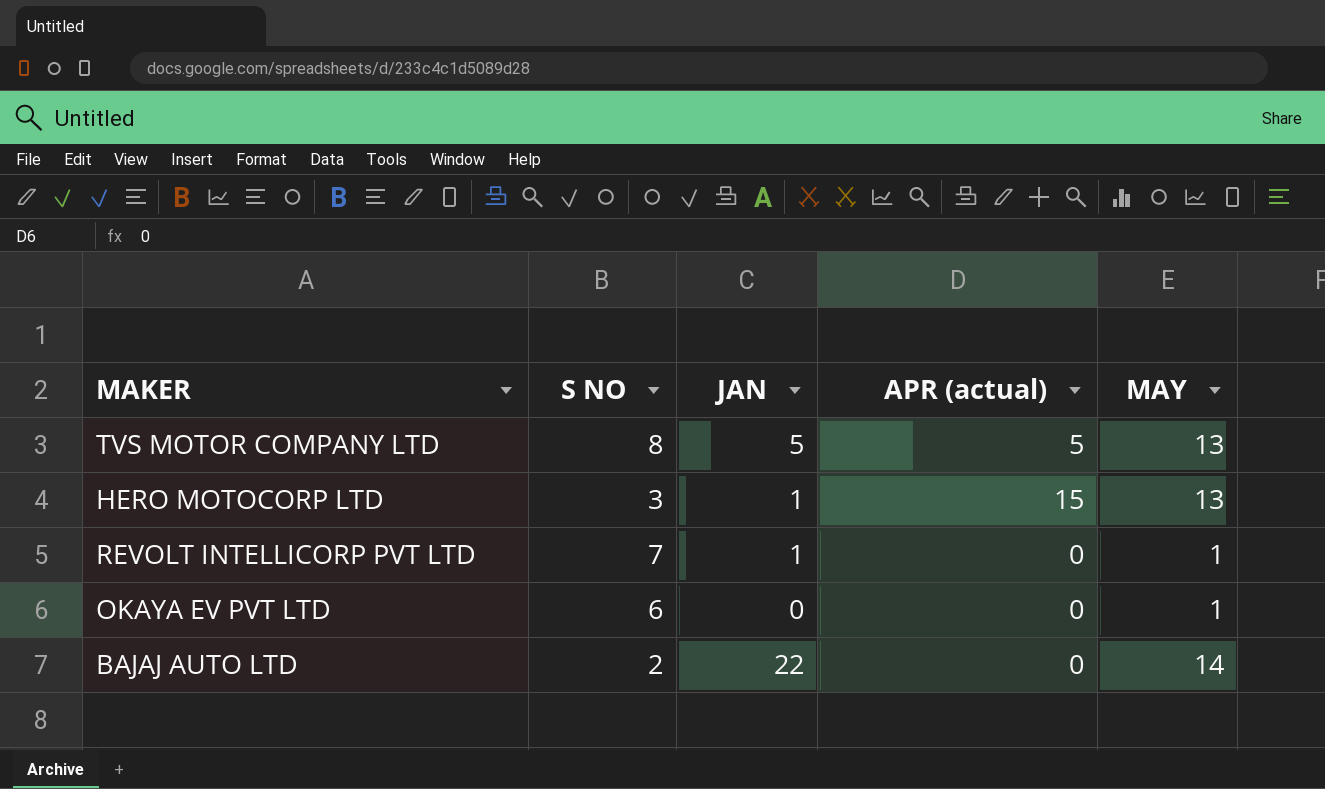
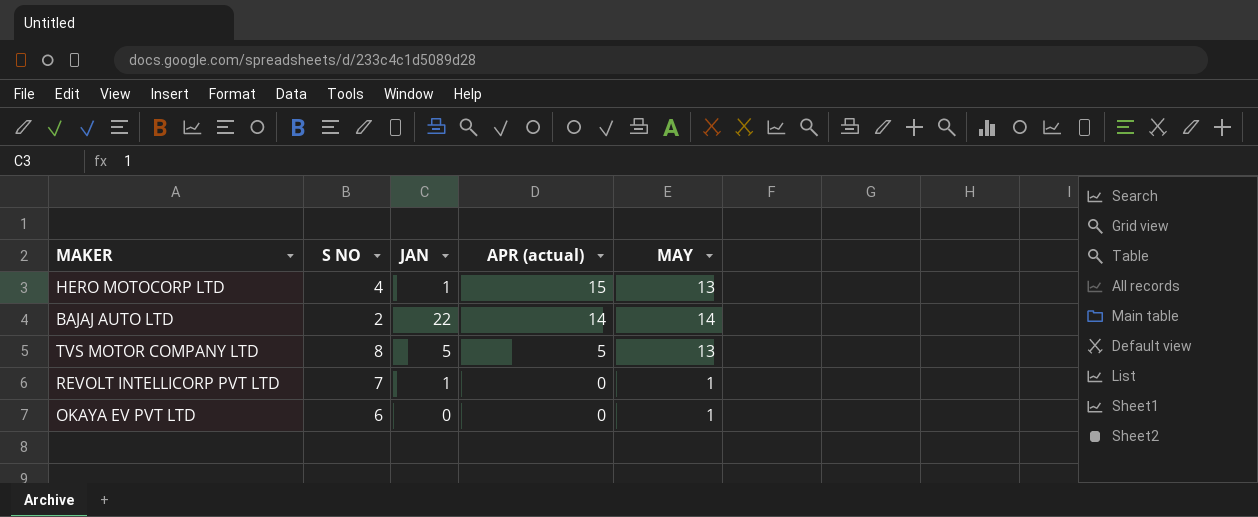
row order: none -> APR (actual) descending
HERO MOTOCORP LTD | S NO: 3 -> 4
BAJAJ AUTO LTD | APR (actual): 0 -> 14

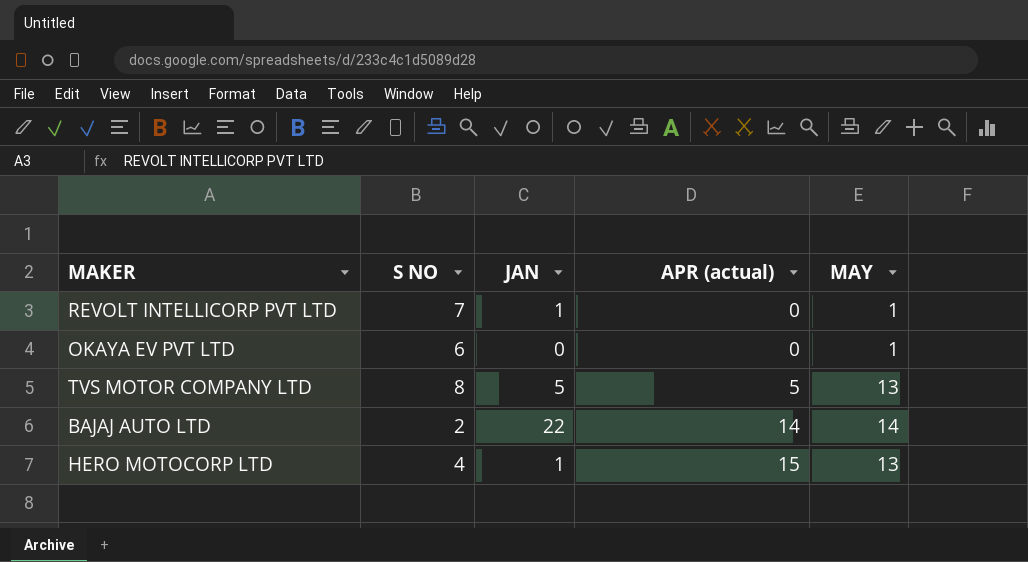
row order: APR (actual) descending -> APR (actual) ascending

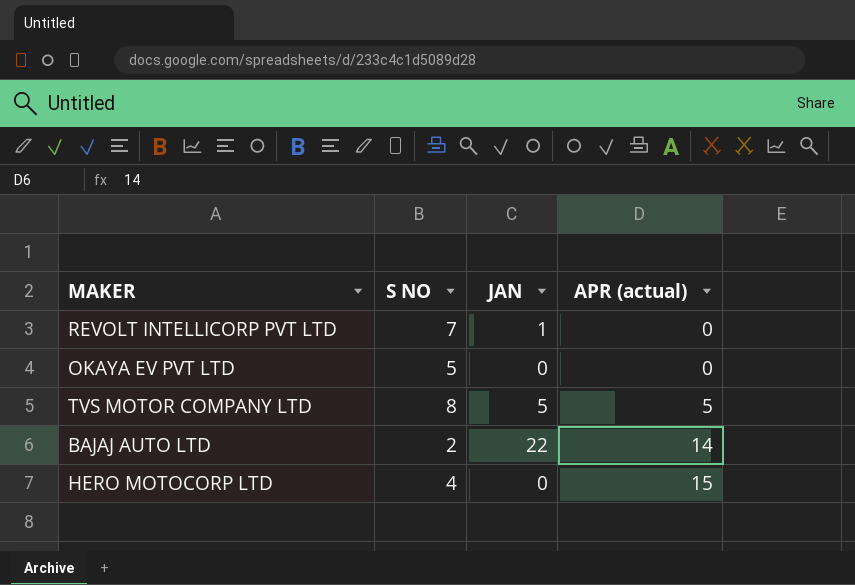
column MAY | position: 5 -> none
OKAYA EV PVT LTD | S NO: 6 -> 5
HERO MOTOCORP LTD | JAN: 1 -> 0

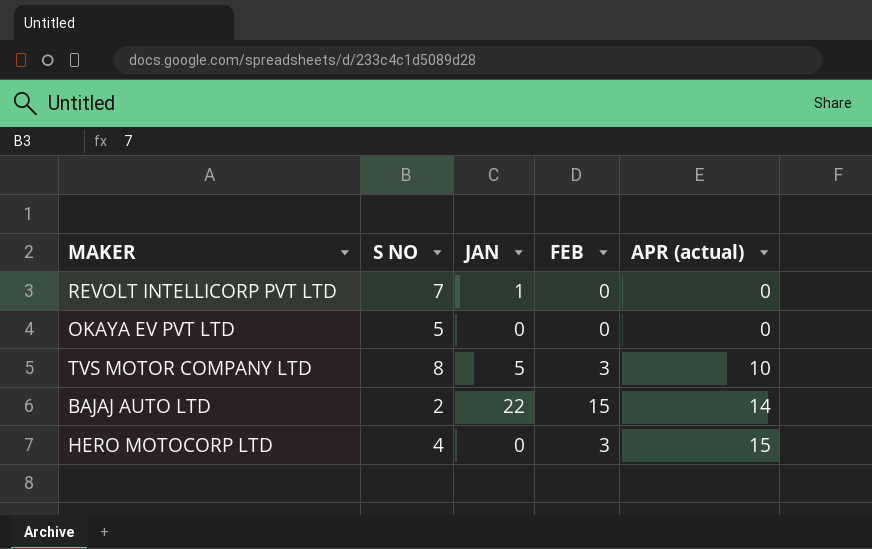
column FEB | position: none -> 4
TVS MOTOR COMPANY LTD | APR (actual): 5 -> 10

